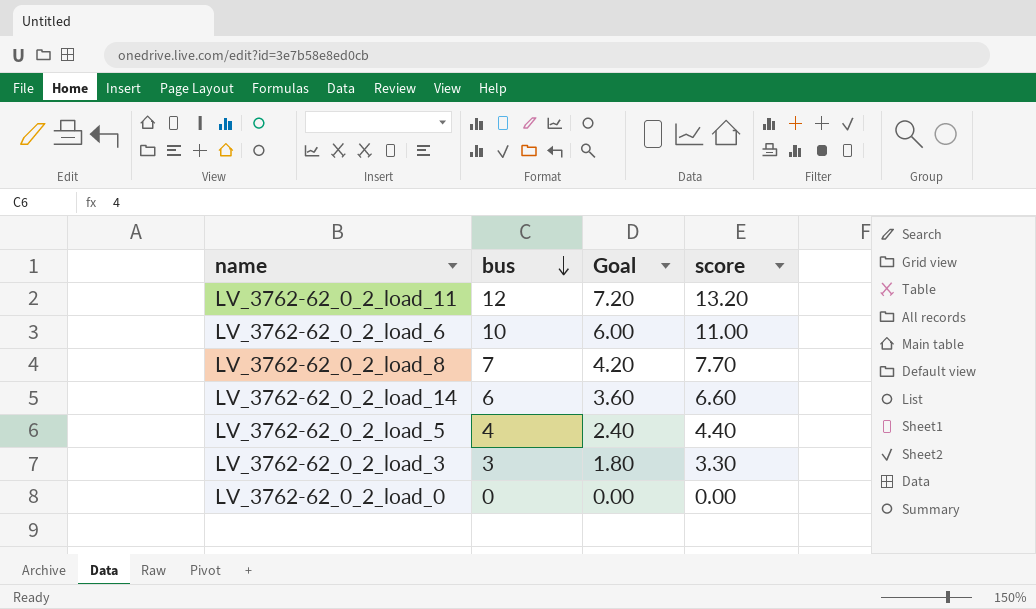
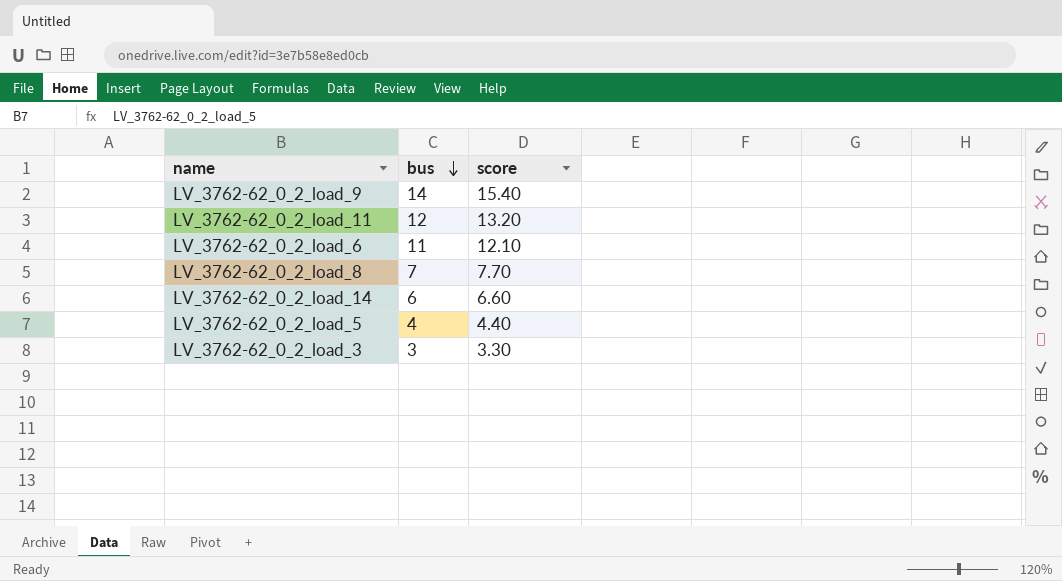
column Goal | formula: [bus] * 0.6 -> none
row LV_3762-62_0_2_load_0: 0 | 0.00 | 0.00 -> none
row LV_3762-62_0_2_load_9: none -> 14 | 15.40
LV_3762-62_0_2_load_6 | bus: 10 -> 11
LV_3762-62_0_2_load_6 | score: 11.00 -> 12.10

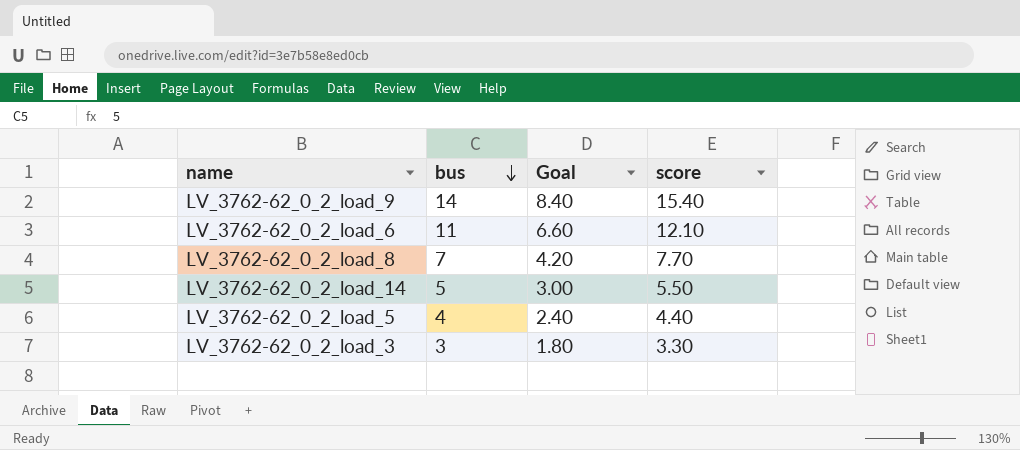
column Goal | formula: none -> [bus] * 0.6
row LV_3762-62_0_2_load_11: 12 | 13.20 -> none
LV_3762-62_0_2_load_14 | bus: 6 -> 5
LV_3762-62_0_2_load_14 | score: 6.60 -> 5.50

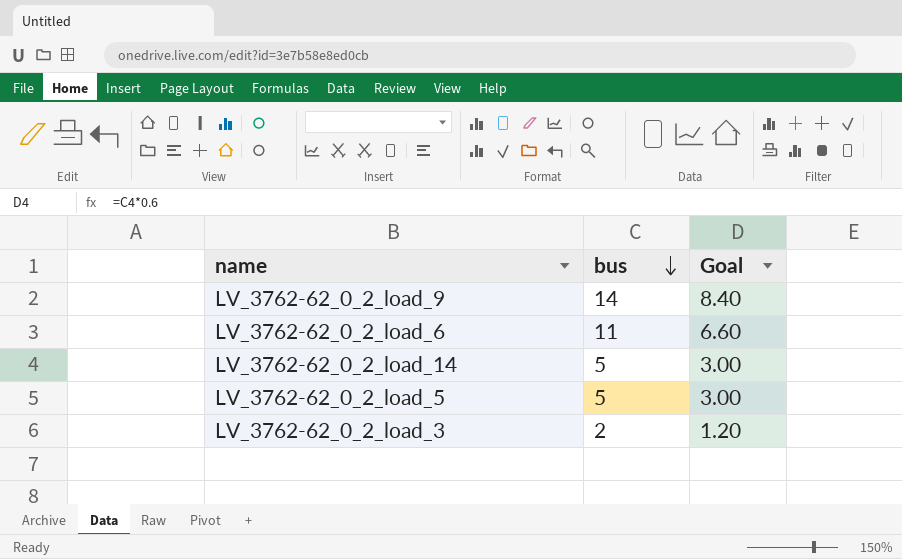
column score | formula: [bus] * 1.1 -> none
row LV_3762-62_0_2_load_8: 7 | 4.20 | 7.70 -> none
LV_3762-62_0_2_load_5 | bus: 4 -> 5
LV_3762-62_0_2_load_5 | Goal: 2.40 -> 3.00
LV_3762-62_0_2_load_3 | bus: 3 -> 2
LV_3762-62_0_2_load_3 | Goal: 1.80 -> 1.20

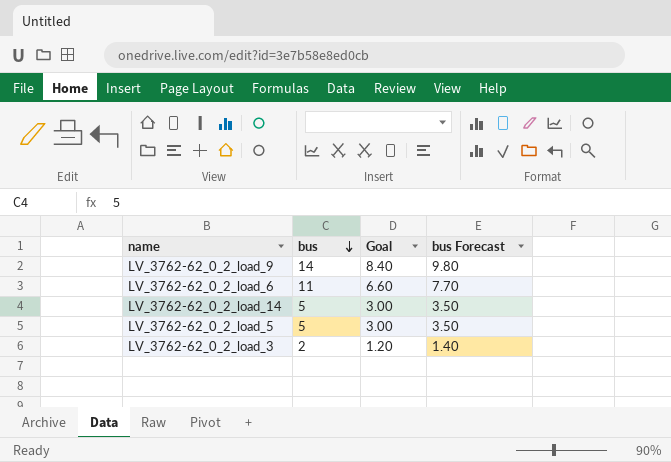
column bus Forecast | formula: none -> [bus] * 0.7

